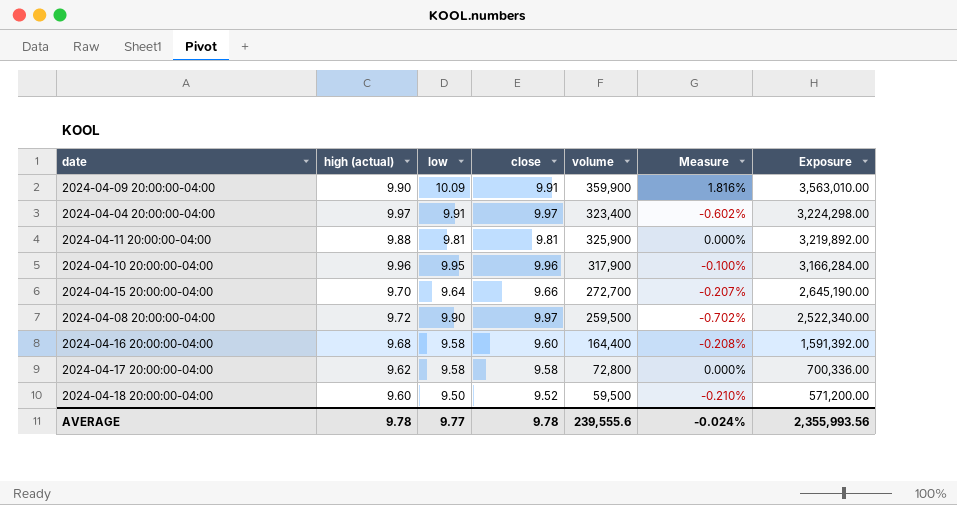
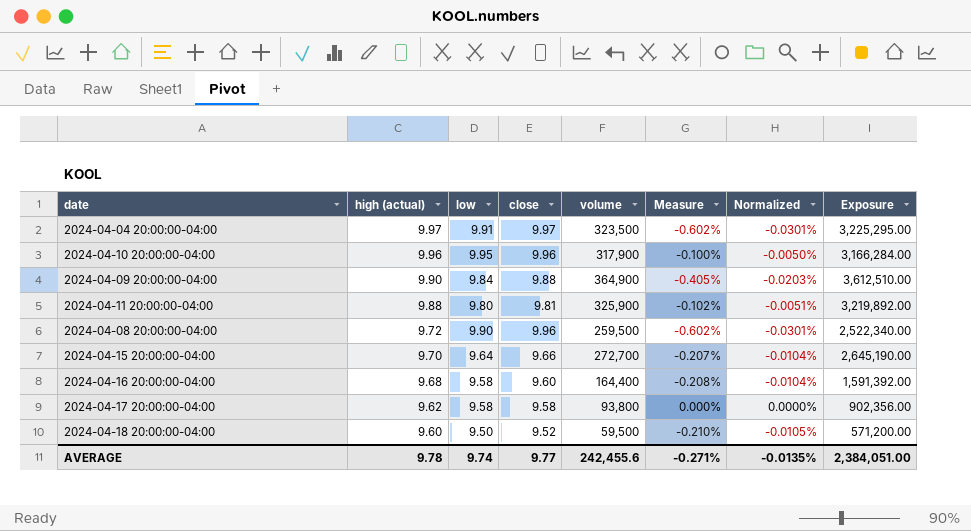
row order: Exposure descending -> high (actual) descending
column Normalized | formula: none -> [Measure] * 0.05
2024-04-04 20:00:00-04:00 | volume: 323,400 -> 323,500
2024-04-04 20:00:00-04:00 | Exposure: 3,224,298.00 -> 3,225,295.00
2024-04-09 20:00:00-04:00 | low: 10.09 -> 9.84
2024-04-09 20:00:00-04:00 | close: 9.91 -> 9.88
2024-04-09 20:00:00-04:00 | volume: 359,900 -> 364,900
2024-04-09 20:00:00-04:00 | Measure: 1.816% -> -0.405%
2024-04-09 20:00:00-04:00 | Exposure: 3,563,010.00 -> 3,612,510.00
2024-04-11 20:00:00-04:00 | low: 9.81 -> 9.80
2024-04-11 20:00:00-04:00 | Measure: 0.000% -> -0.102%
2024-04-08 20:00:00-04:00 | close: 9.97 -> 9.96
2024-04-08 20:00:00-04:00 | Measure: -0.702% -> -0.602%
2024-04-17 20:00:00-04:00 | volume: 72,800 -> 93,800
2024-04-17 20:00:00-04:00 | Exposure: 700,336.00 -> 902,356.00
AVERAGE | low: 9.77 -> 9.74
AVERAGE | close: 9.78 -> 9.77
AVERAGE | volume: 239,555.6 -> 242,455.6
AVERAGE | Measure: -0.024% -> -0.271%
AVERAGE | Exposure: 2,355,993.56 -> 2,384,051.00

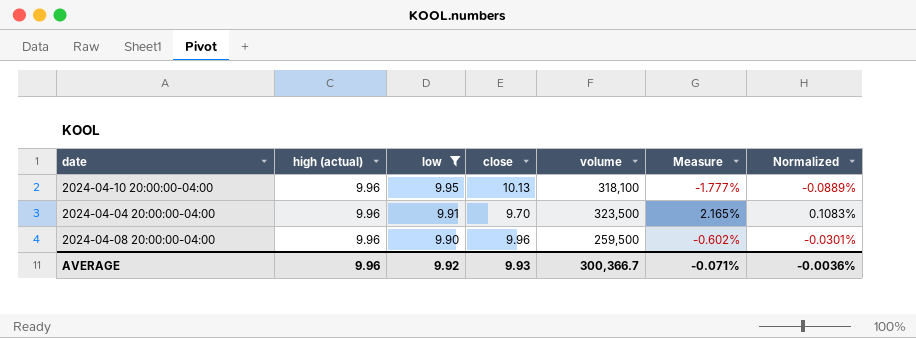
filter: none -> low >= 9.90
row order: high (actual) descending -> low descending
column Exposure | formula: [high (actual)] * [volume] -> none
2024-04-10 20:00:00-04:00 | close: 9.96 -> 10.13
2024-04-10 20:00:00-04:00 | volume: 317,900 -> 318,100
2024-04-10 20:00:00-04:00 | Measure: -0.100% -> -1.777%
2024-04-10 20:00:00-04:00 | Normalized: -0.0050% -> -0.0889%
2024-04-04 20:00:00-04:00 | high (actual): 9.97 -> 9.96
2024-04-04 20:00:00-04:00 | close: 9.97 -> 9.70
2024-04-04 20:00:00-04:00 | Measure: -0.602% -> 2.165%
2024-04-04 20:00:00-04:00 | Normalized: -0.0301% -> 0.1083%
2024-04-08 20:00:00-04:00 | high (actual): 9.72 -> 9.96
AVERAGE | high (actual): 9.78 -> 9.96
AVERAGE | low: 9.74 -> 9.92
AVERAGE | close: 9.77 -> 9.93
AVERAGE | volume: 242,455.6 -> 300,366.7
AVERAGE | Measure: -0.271% -> -0.071%
AVERAGE | Normalized: -0.0135% -> -0.0036%

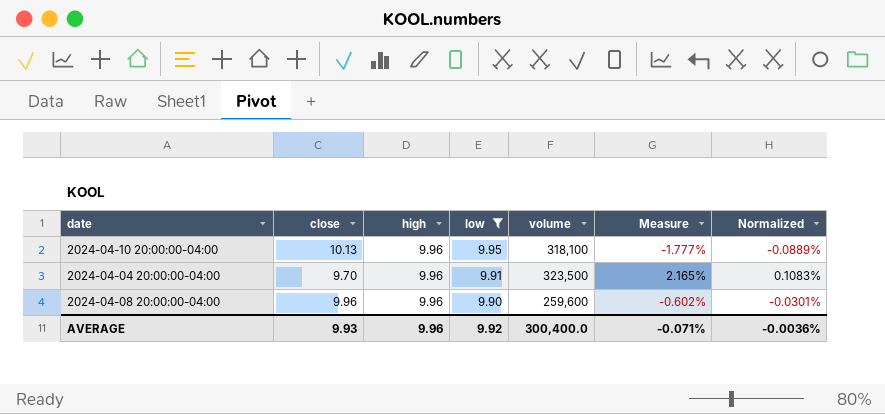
column close | position: 4 -> 2
column name: high (actual) -> high
2024-04-08 20:00:00-04:00 | volume: 259,500 -> 259,600
AVERAGE | volume: 300,366.7 -> 300,400.0

